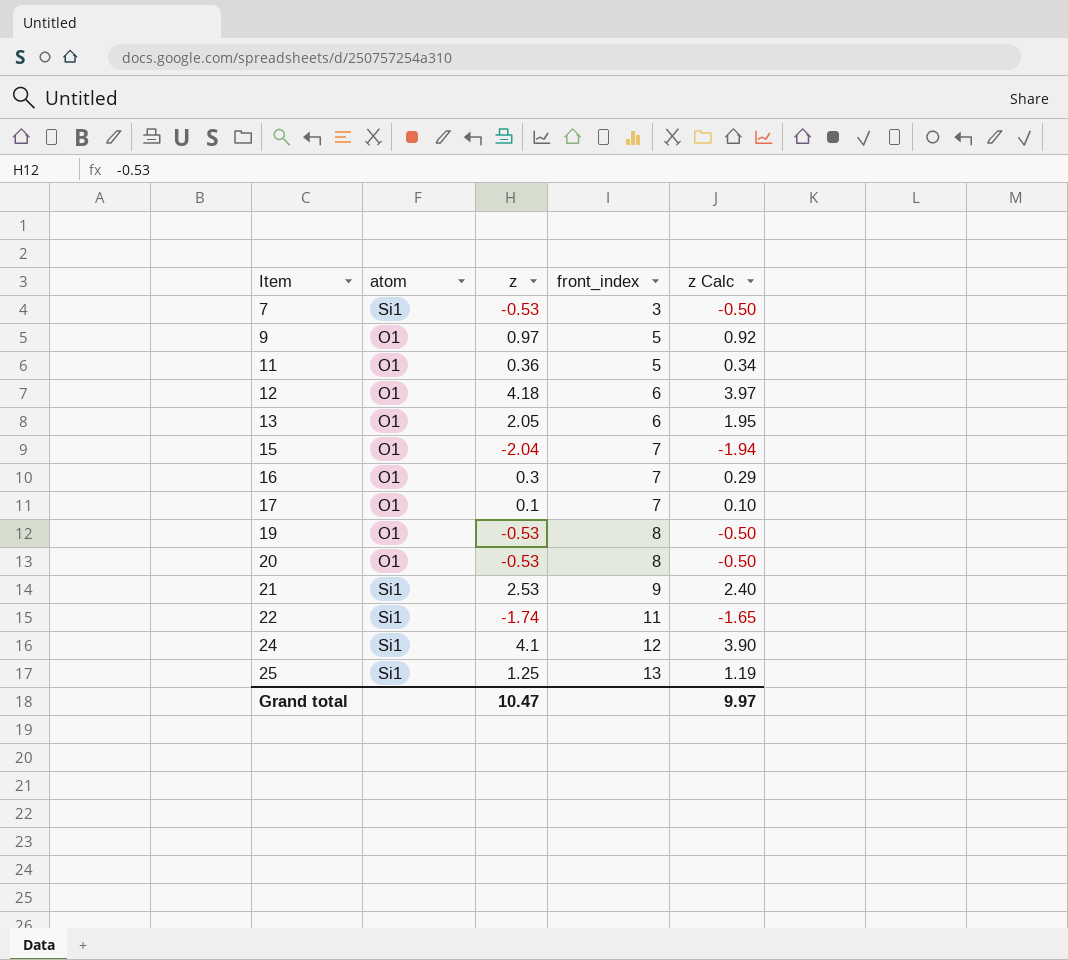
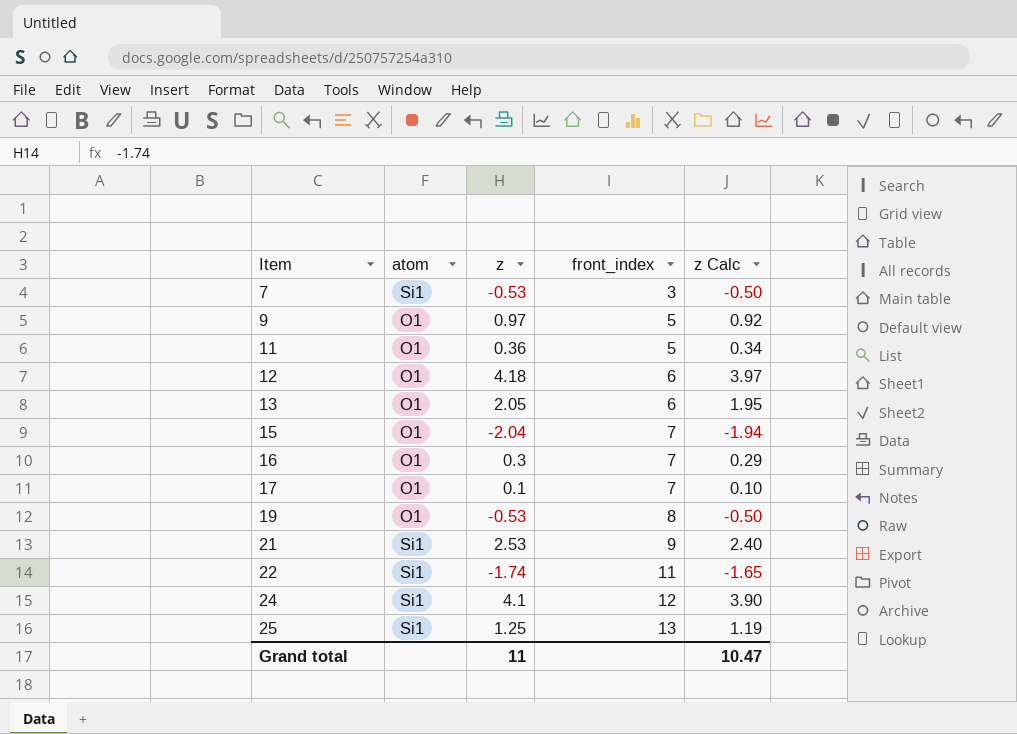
row 20: O1 | -0.53 | 8 | -0.50 -> none
Grand total | z: 10.47 -> 11
Grand total | z Calc: 9.97 -> 10.47

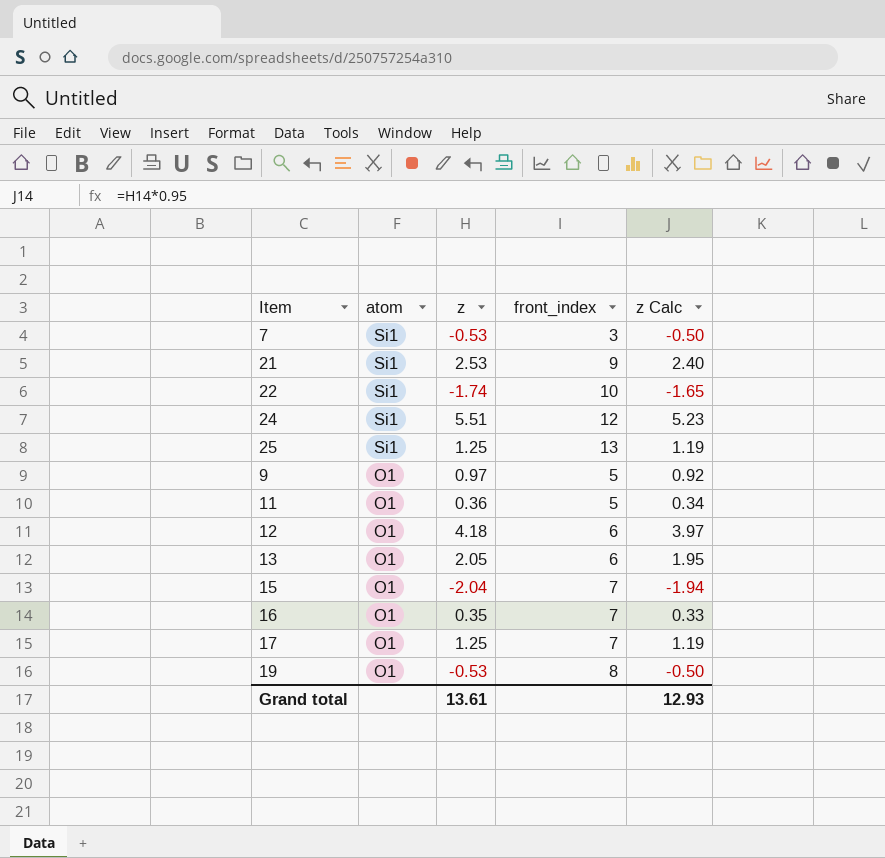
row order: Item ascending -> atom descending
22 | front_index: 11 -> 10
24 | z: 4.1 -> 5.51
24 | z Calc: 3.90 -> 5.23
16 | z: 0.3 -> 0.35
16 | z Calc: 0.29 -> 0.33
17 | z: 0.1 -> 1.25
17 | z Calc: 0.10 -> 1.19
Grand total | z: 11 -> 13.61
Grand total | z Calc: 10.47 -> 12.93

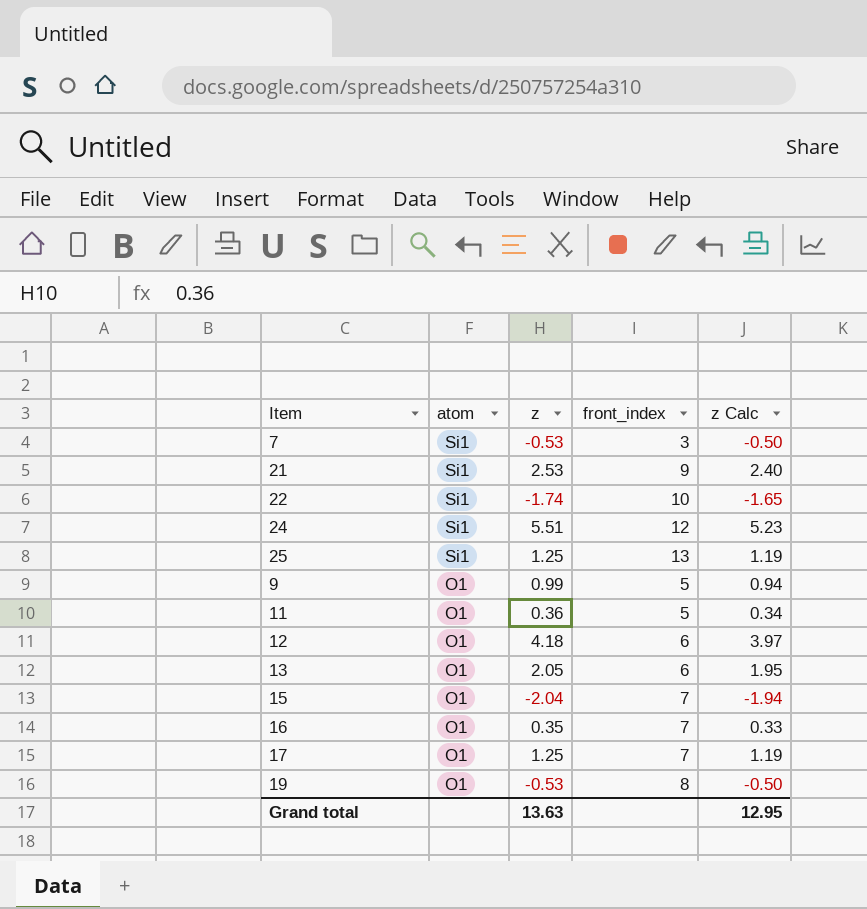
9 | z: 0.97 -> 0.99
9 | z Calc: 0.92 -> 0.94
Grand total | z: 13.61 -> 13.63
Grand total | z Calc: 12.93 -> 12.95

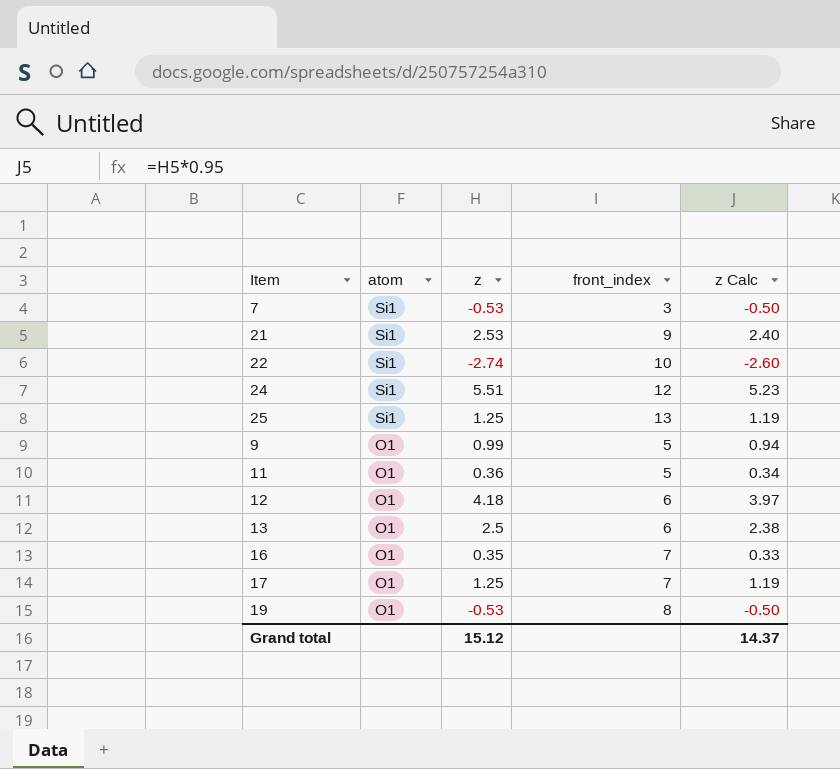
row 15: O1 | -2.04 | 7 | -1.94 -> none
22 | z: -1.74 -> -2.74
22 | z Calc: -1.65 -> -2.60
13 | z: 2.05 -> 2.5
13 | z Calc: 1.95 -> 2.38
Grand total | z: 13.63 -> 15.12
Grand total | z Calc: 12.95 -> 14.37

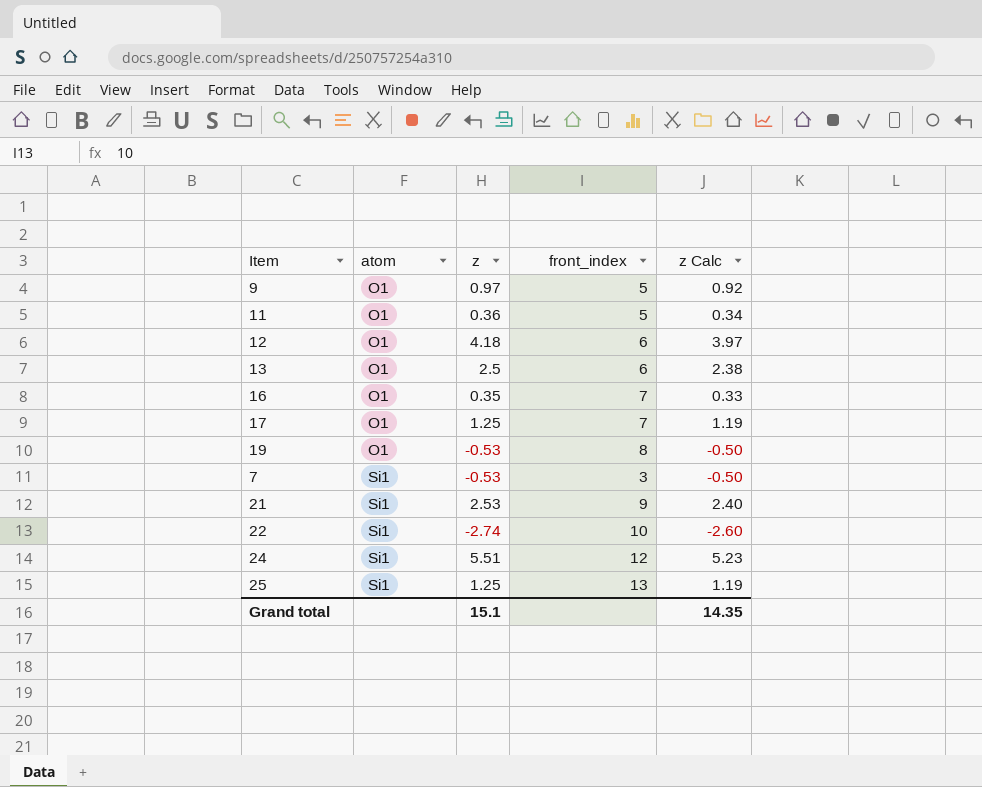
row order: atom descending -> atom ascending
9 | z: 0.99 -> 0.97
9 | z Calc: 0.94 -> 0.92
Grand total | z: 15.12 -> 15.1
Grand total | z Calc: 14.37 -> 14.35

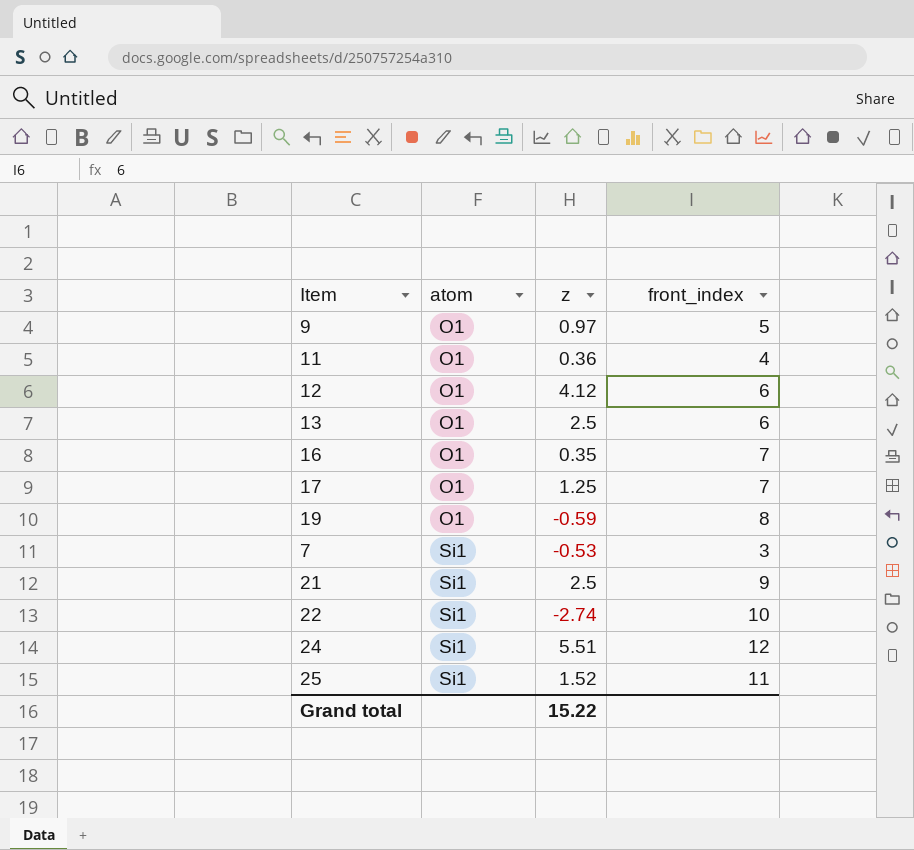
column z Calc | formula: [z] * 0.95 -> none
11 | front_index: 5 -> 4
12 | z: 4.18 -> 4.12
19 | z: -0.53 -> -0.59
21 | z: 2.53 -> 2.5
25 | z: 1.25 -> 1.52
25 | front_index: 13 -> 11
Grand total | z: 15.1 -> 15.22

